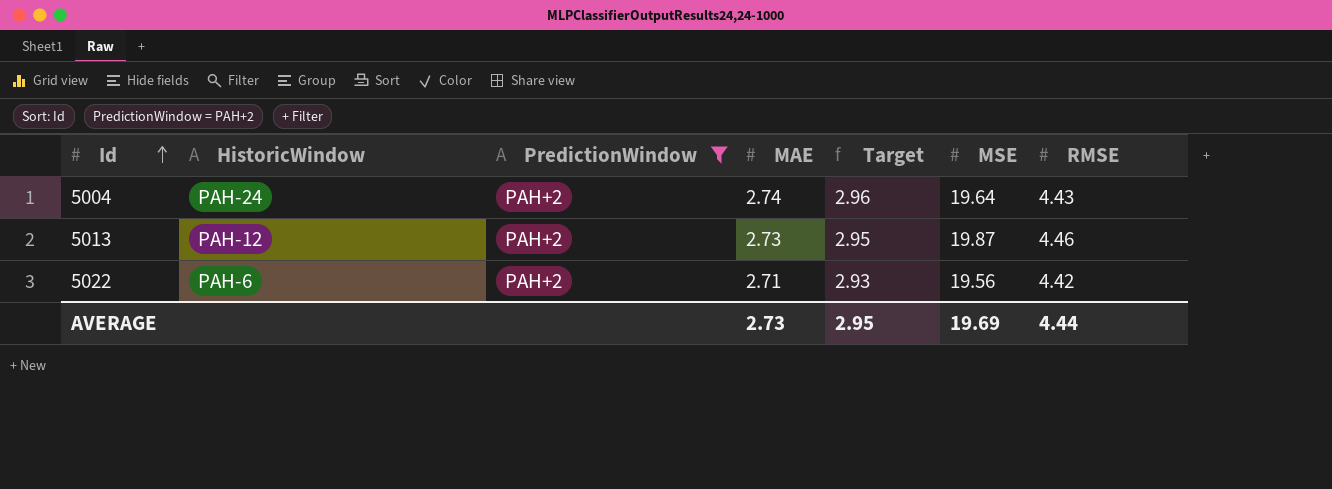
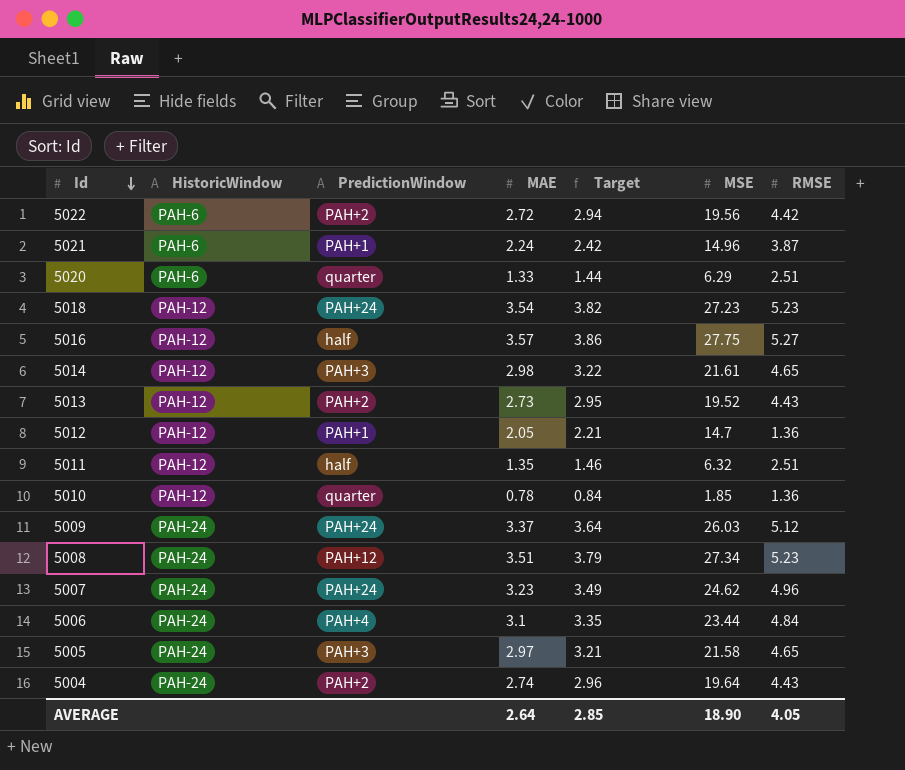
filter: PredictionWindow = PAH+2 -> none
row order: Id ascending -> Id descending
5022 | MAE: 2.71 -> 2.72
5022 | Target: 2.93 -> 2.94
5013 | MSE: 19.87 -> 19.52
5013 | RMSE: 4.46 -> 4.43
AVERAGE | MAE: 2.73 -> 2.64
AVERAGE | Target: 2.95 -> 2.85
AVERAGE | MSE: 19.69 -> 18.90
AVERAGE | RMSE: 4.44 -> 4.05

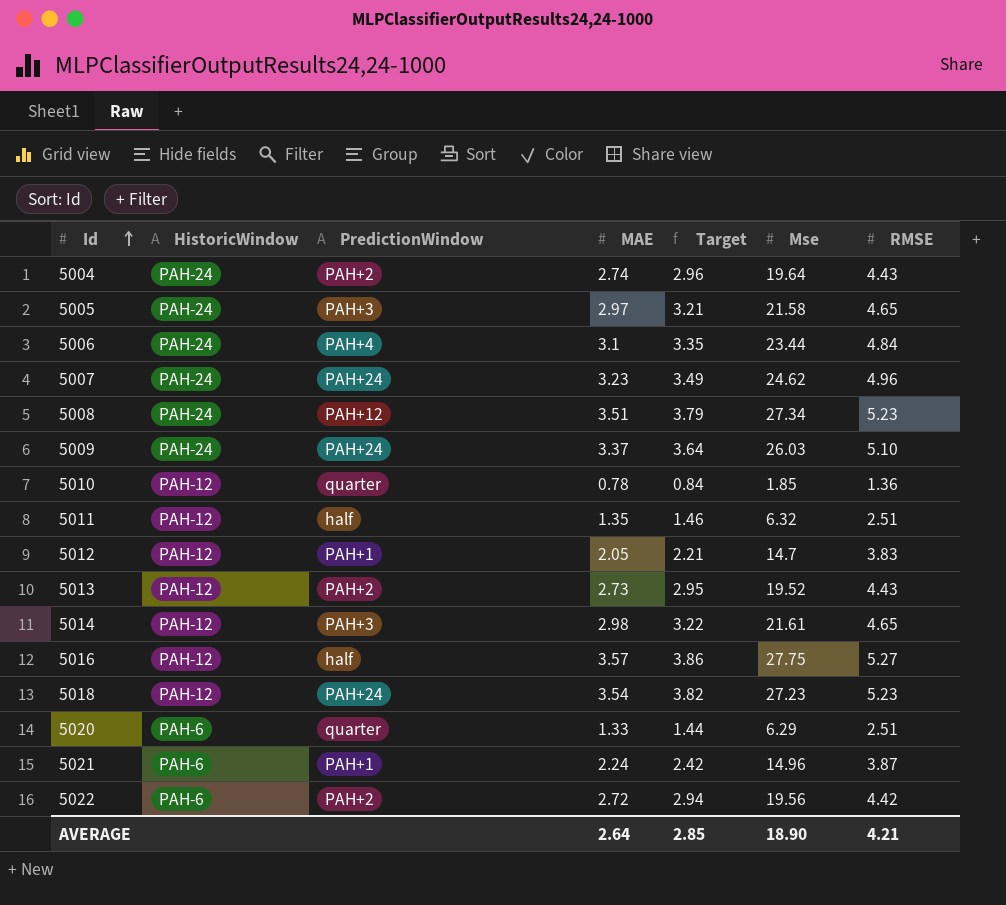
row order: Id descending -> Id ascending
column name: MSE -> Mse
5009 | RMSE: 5.12 -> 5.10
5012 | RMSE: 1.36 -> 3.83
AVERAGE | RMSE: 4.05 -> 4.21

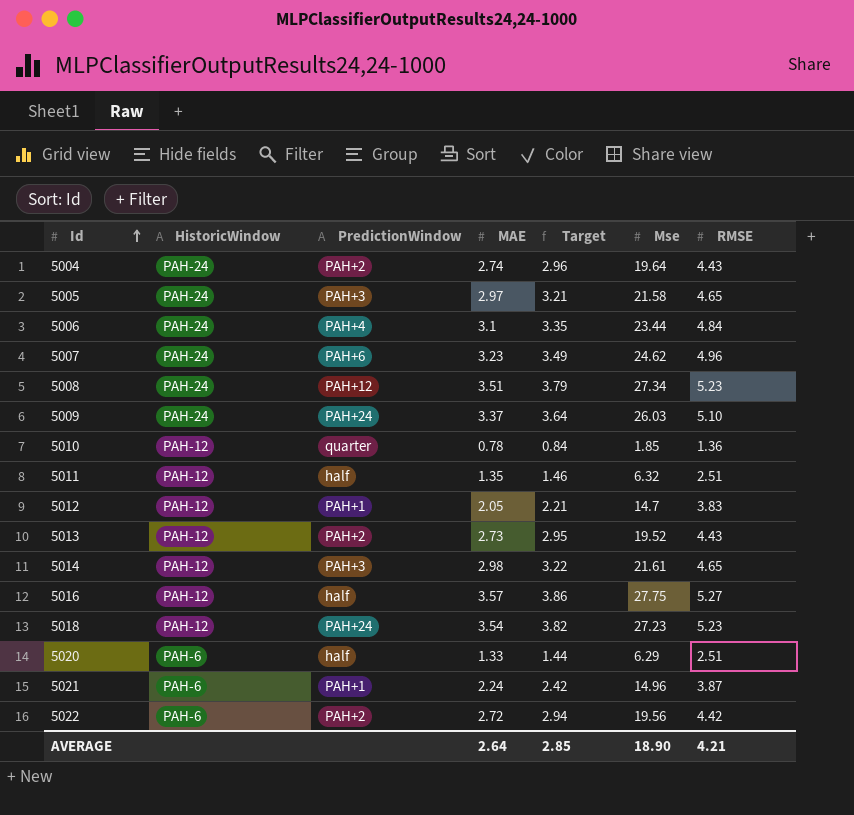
5007 | PredictionWindow: PAH+24 -> PAH+6
5020 | PredictionWindow: quarter -> half

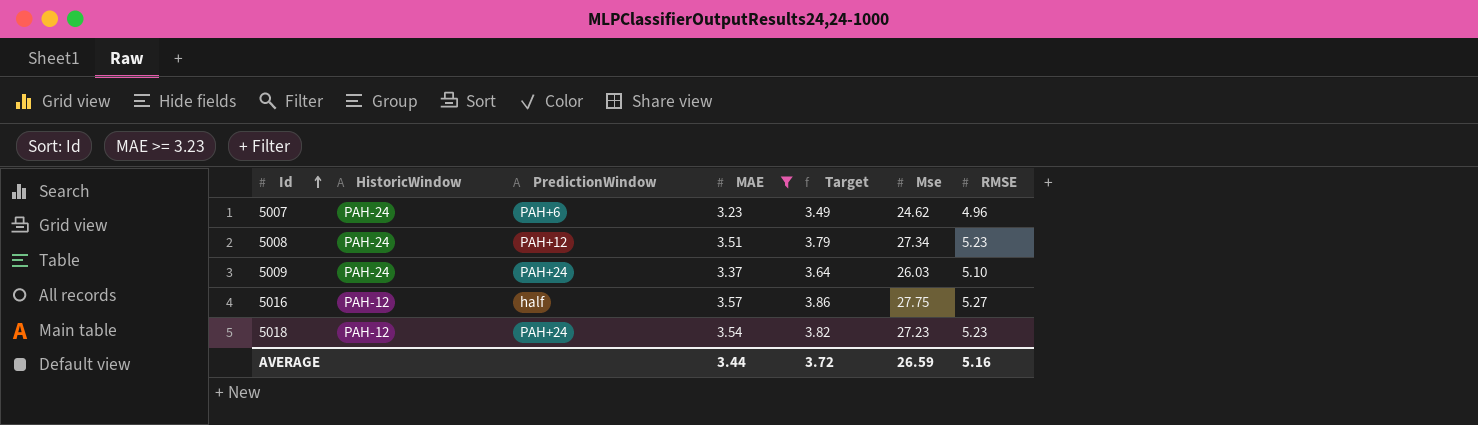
filter: none -> MAE >= 3.23
AVERAGE | MAE: 2.64 -> 3.44
AVERAGE | Target: 2.85 -> 3.72
AVERAGE | Mse: 18.90 -> 26.59
AVERAGE | RMSE: 4.21 -> 5.16

